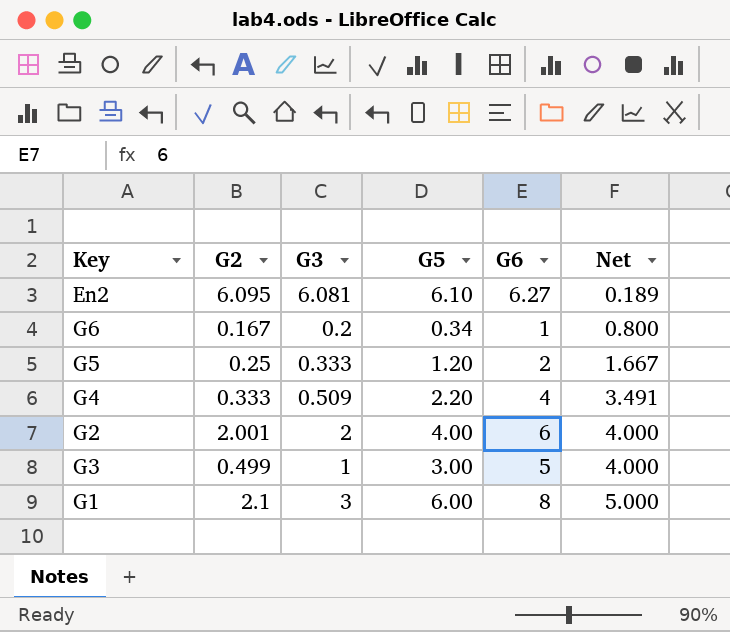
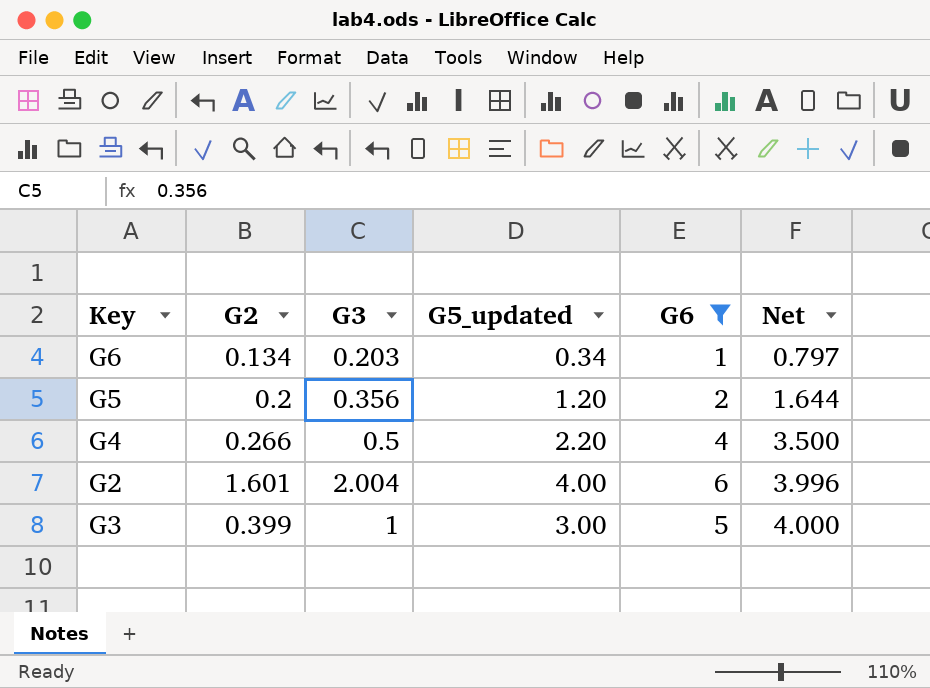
filter: none -> G6 <= 6
column name: G5 -> G5_updated
G6 | G2: 0.167 -> 0.134
G6 | G3: 0.2 -> 0.203
G6 | Net: 0.800 -> 0.797
G5 | G2: 0.25 -> 0.2
G5 | G3: 0.333 -> 0.356
G5 | Net: 1.667 -> 1.644
G4 | G2: 0.333 -> 0.266
G4 | G3: 0.509 -> 0.5
G4 | Net: 3.491 -> 3.500
G2 | G2: 2.001 -> 1.601
G2 | G3: 2 -> 2.004
G2 | Net: 4.000 -> 3.996
G3 | G2: 0.499 -> 0.399

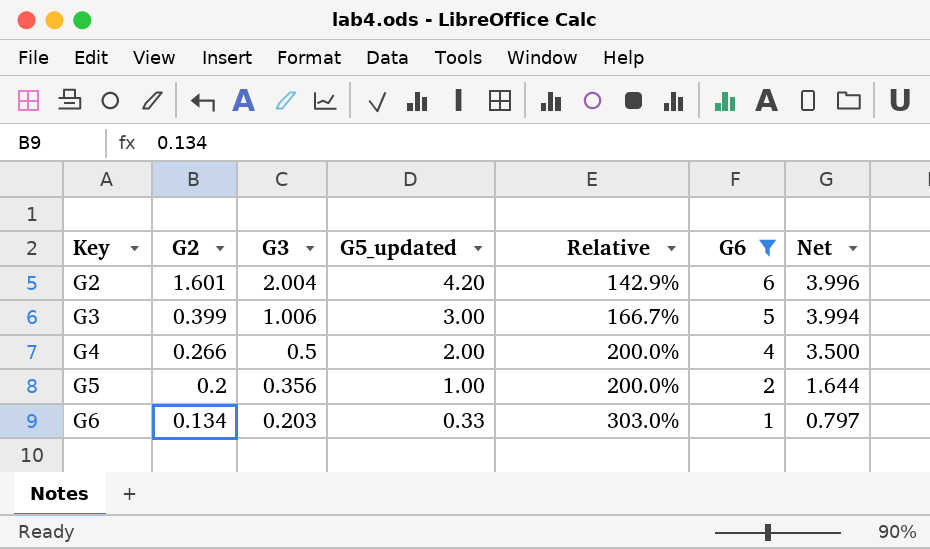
row order: Net ascending -> Key ascending
column Relative | formula: none -> [G6] / [G5_updated]
G2 | G5_updated: 4.00 -> 4.20
G3 | G3: 1 -> 1.006
G3 | Net: 4.000 -> 3.994
G4 | G5_updated: 2.20 -> 2.00
G5 | G5_updated: 1.20 -> 1.00
G6 | G5_updated: 0.34 -> 0.33

